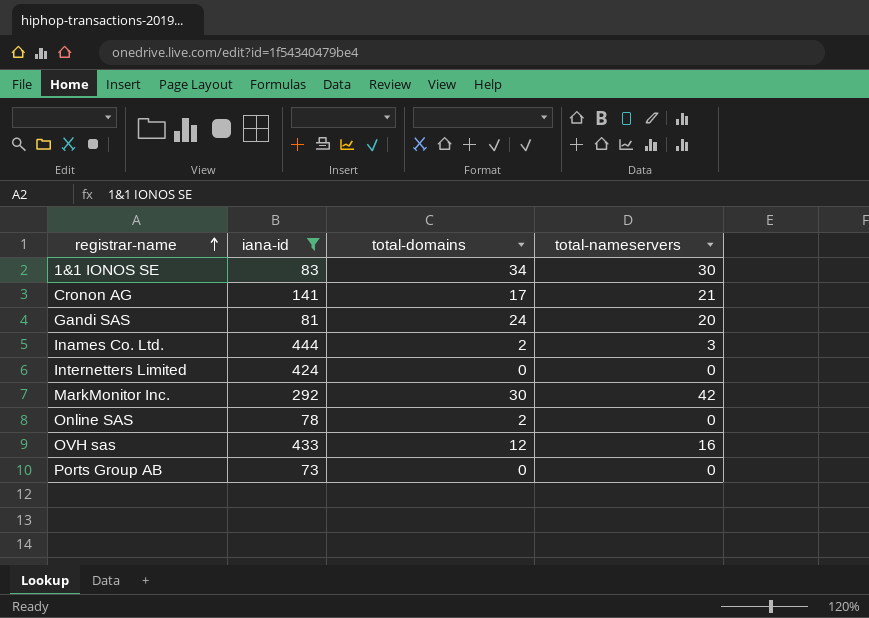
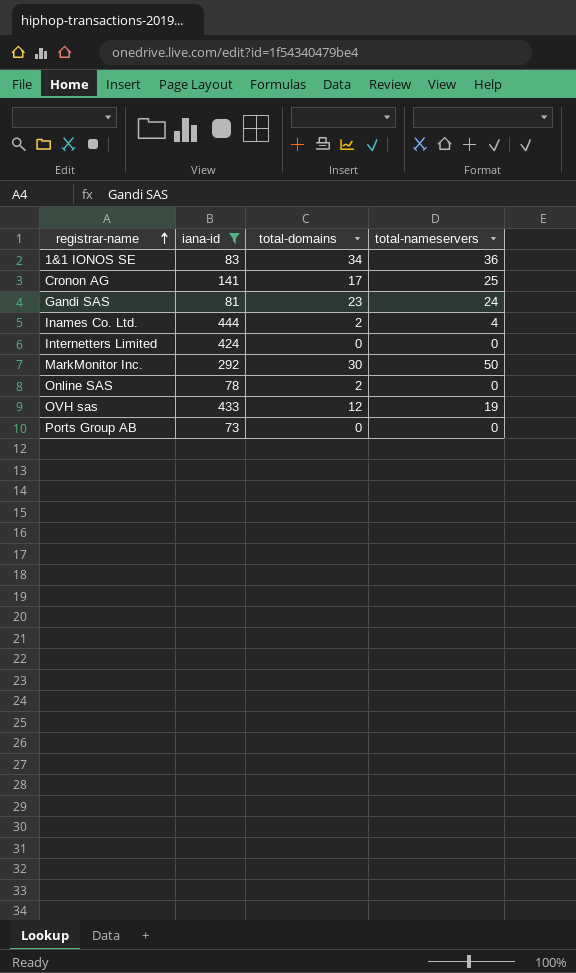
1&1 IONOS SE | total-nameservers: 30 -> 36
Cronon AG | total-nameservers: 21 -> 25
Gandi SAS | total-domains: 24 -> 23
Gandi SAS | total-nameservers: 20 -> 24
Inames Co. Ltd. | total-nameservers: 3 -> 4
MarkMonitor Inc. | total-nameservers: 42 -> 50
OVH sas | total-nameservers: 16 -> 19

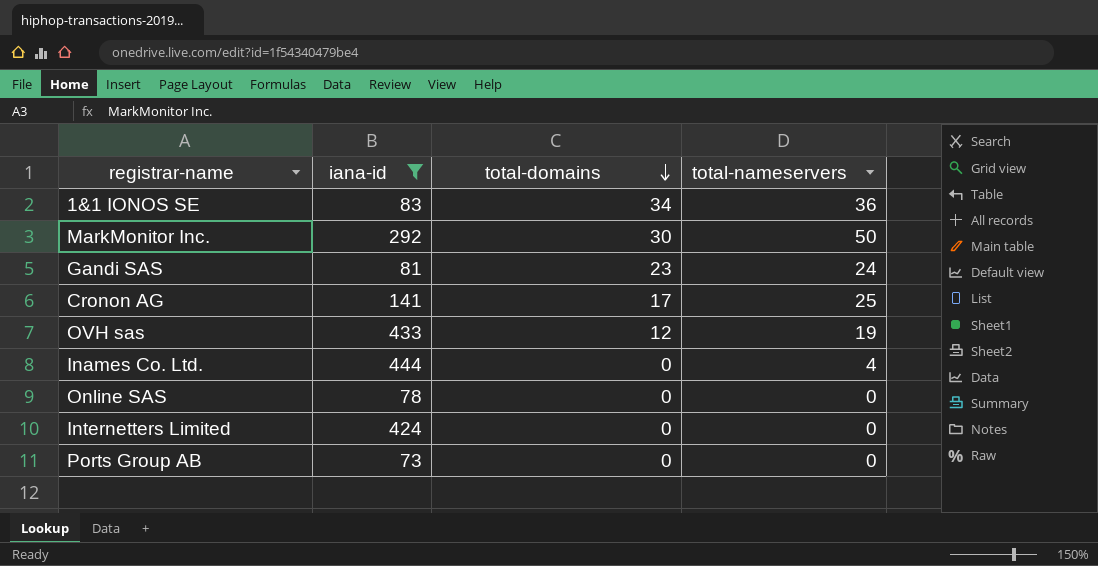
row order: registrar-name ascending -> total-domains descending
Inames Co. Ltd. | total-domains: 2 -> 0
Online SAS | total-domains: 2 -> 0

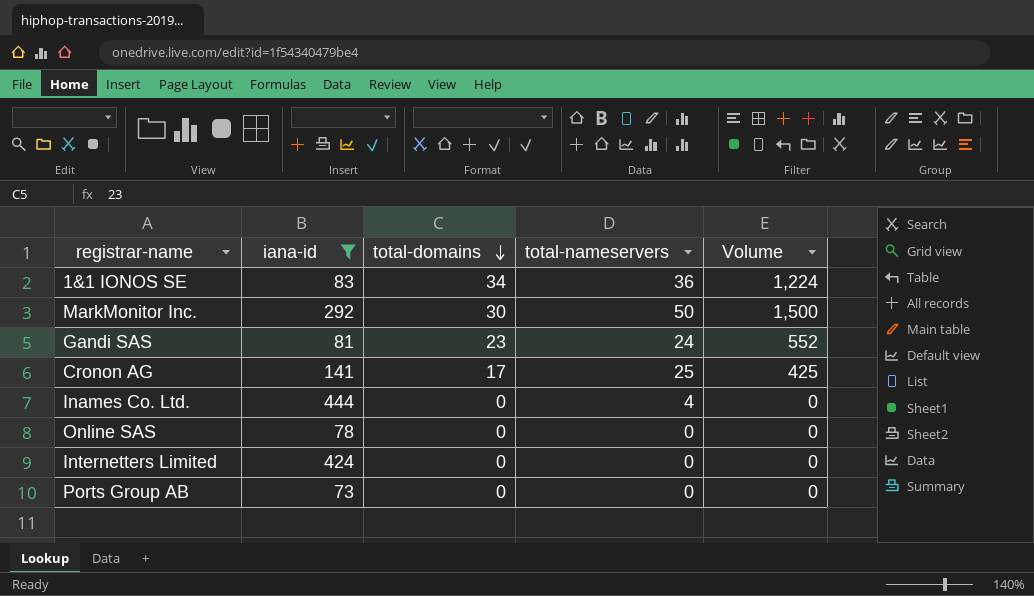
column Volume | formula: none -> [total-domains] * [total-nameservers]
row OVH sas: 433 | 12 | 19 -> none

